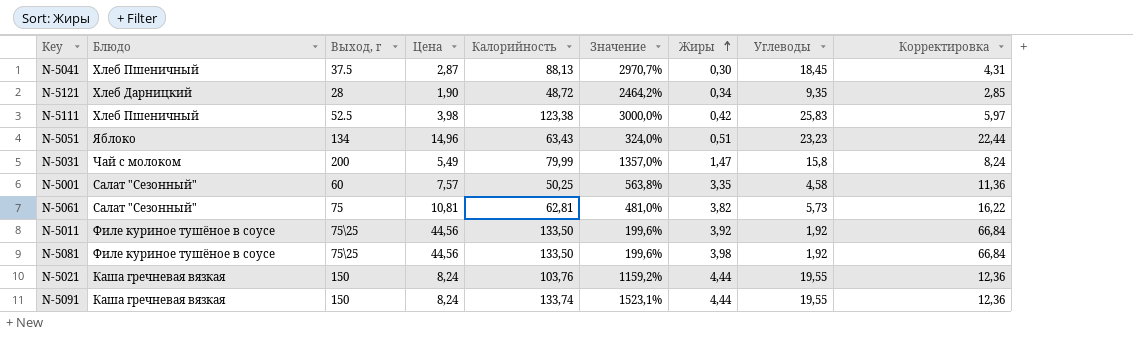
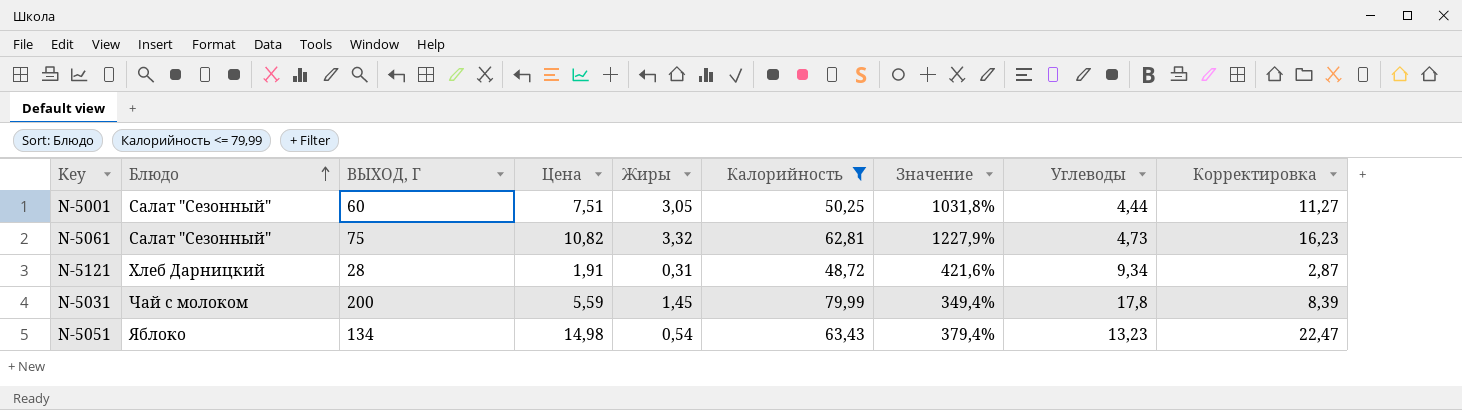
filter: none -> Калорийность <= 79,99
row order: Жиры ascending -> Блюдо ascending
column name: Выход, г -> ВЫХОД, Г
column Жиры | position: 7 -> 5
column Значение | formula: ([Калорийность] - [Цена]) / [Цена] -> ([Калорийность] - [Углеводы]) / [Углеводы]
N-5001 | Цена: 7,57 -> 7,51
N-5001 | Жиры: 3,35 -> 3,05
N-5001 | Углеводы: 4,58 -> 4,44
N-5001 | Корректировка: 11,36 -> 11,27
N-5061 | Цена: 10,81 -> 10,82
N-5061 | Жиры: 3,82 -> 3,32
N-5061 | Углеводы: 5,73 -> 4,73
N-5061 | Корректировка: 16,22 -> 16,23
N-5121 | Цена: 1,90 -> 1,91
N-5121 | Жиры: 0,34 -> 0,31
N-5121 | Углеводы: 9,35 -> 9,34
N-5121 | Корректировка: 2,85 -> 2,87
N-5031 | Цена: 5,49 -> 5,59
N-5031 | Жиры: 1,47 -> 1,45
N-5031 | Углеводы: 15,8 -> 17,8
N-5031 | Корректировка: 8,24 -> 8,39
N-5051 | Цена: 14,96 -> 14,98
N-5051 | Жиры: 0,51 -> 0,54
N-5051 | Углеводы: 23,23 -> 13,23
N-5051 | Корректировка: 22,44 -> 22,47

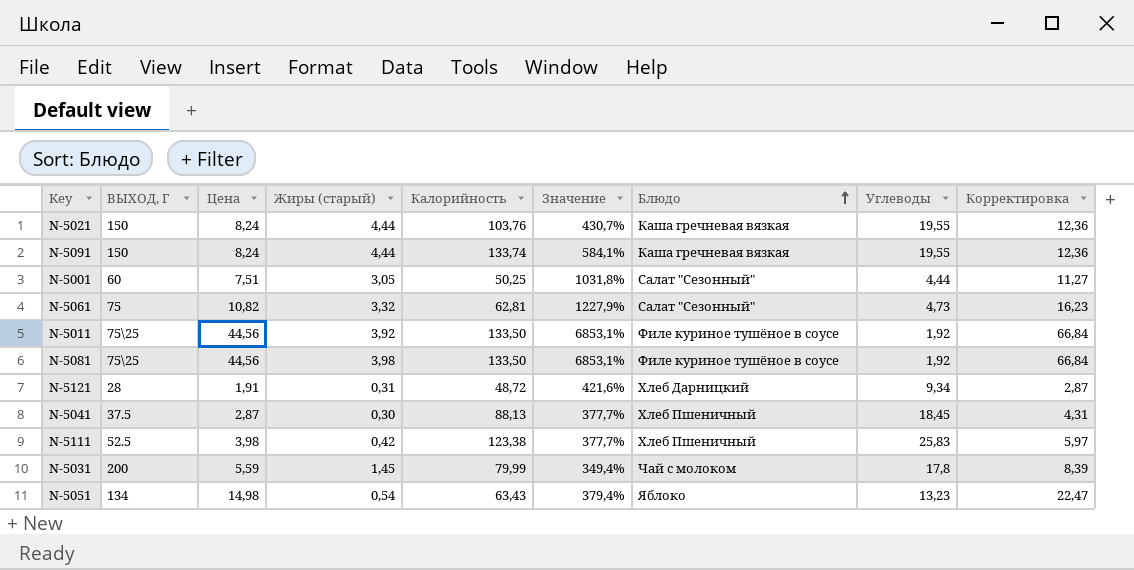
filter: Калорийность <= 79,99 -> none
column name: Жиры -> Жиры (старый)
column Блюдо | position: 2 -> 7

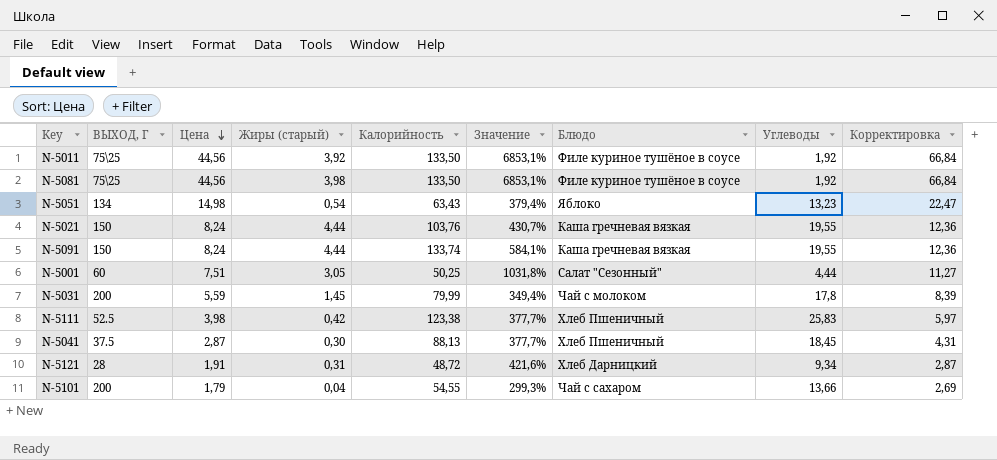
row order: Блюдо ascending -> Цена descending
row N-5061: 75 | 10,82 | 3,32 | 62,81 | 1227,9% | Салат "Сезонный" | 4,73 | 16,23 -> none
row N-5101: none -> 200 | 1,79 | 0,04 | 54,55 | 299,3% | Чай с сахаром | 13,66 | 2,69

